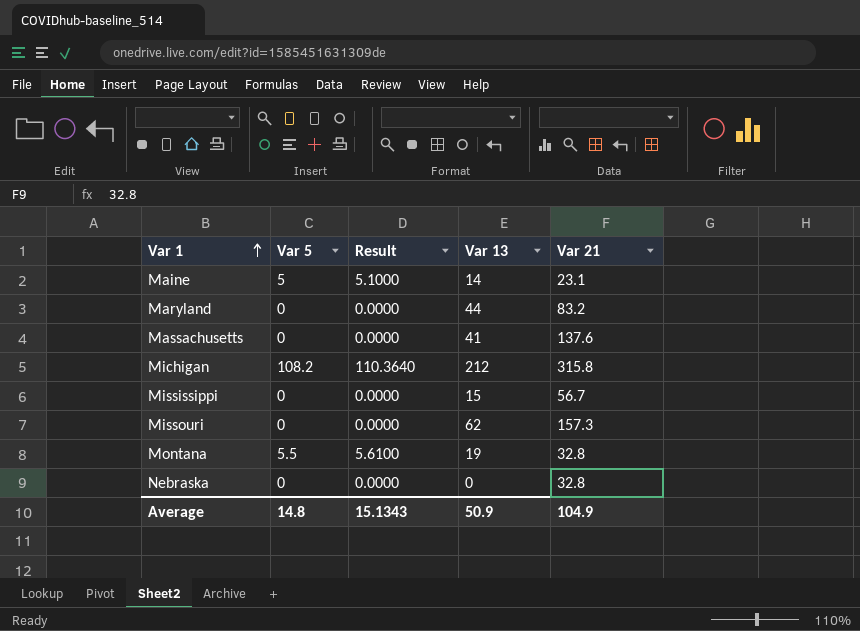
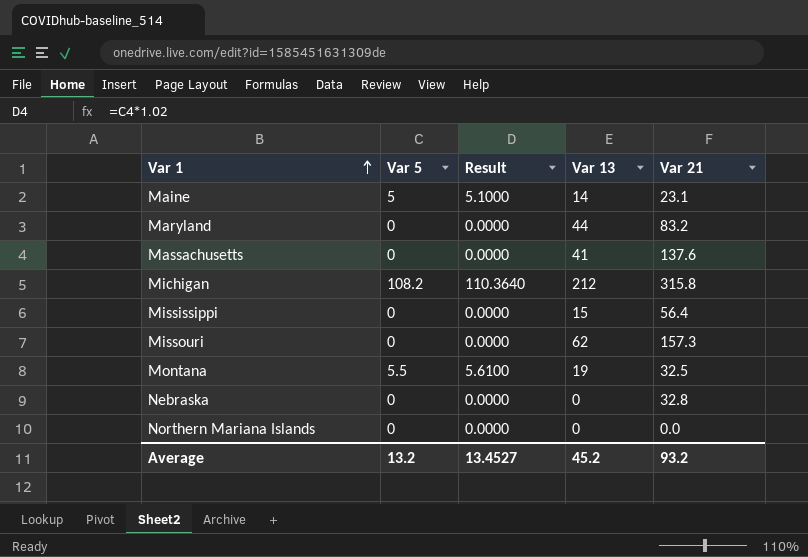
Mississippi | Var 21: 56.7 -> 56.4
Montana | Var 21: 32.8 -> 32.5
row Northern Mariana Islands: none -> 0 | 0.0000 | 0 | 0.0
Average | Var 5: 14.8 -> 13.2
Average | Result: 15.1343 -> 13.4527
Average | Var 13: 50.9 -> 45.2
Average | Var 21: 104.9 -> 93.2

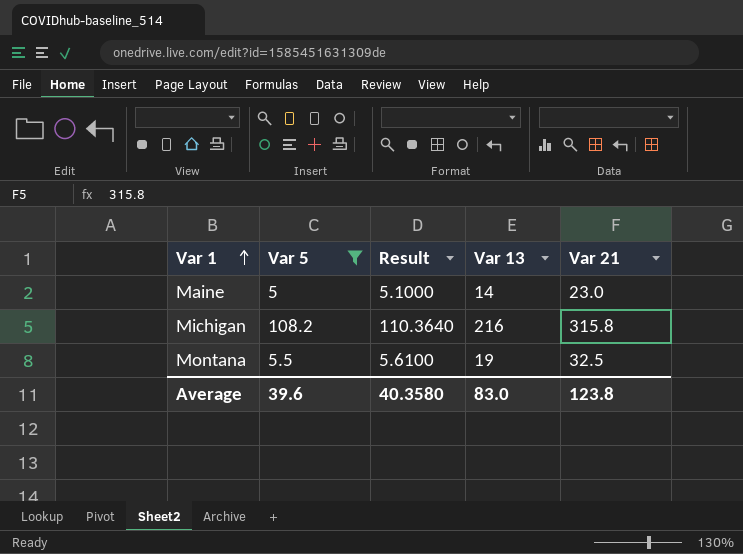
filter: none -> Var 5 != 0
Maine | Var 21: 23.1 -> 23.0
Michigan | Var 13: 212 -> 216
Average | Var 5: 13.2 -> 39.6
Average | Result: 13.4527 -> 40.3580
Average | Var 13: 45.2 -> 83.0
Average | Var 21: 93.2 -> 123.8

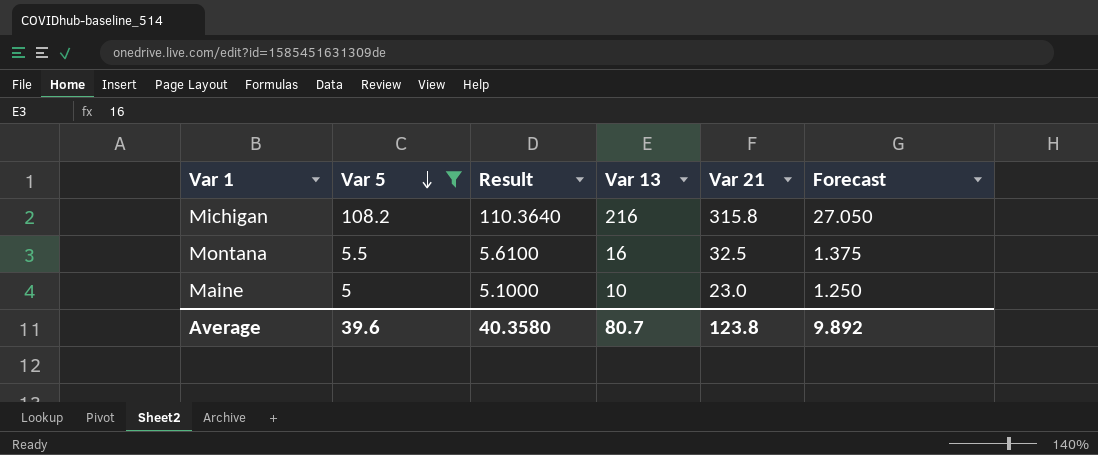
row order: Var 1 ascending -> Var 5 descending
column Forecast | formula: none -> [Var 5] * 0.25
Montana | Var 13: 19 -> 16
Maine | Var 13: 14 -> 10
Average | Var 13: 83.0 -> 80.7

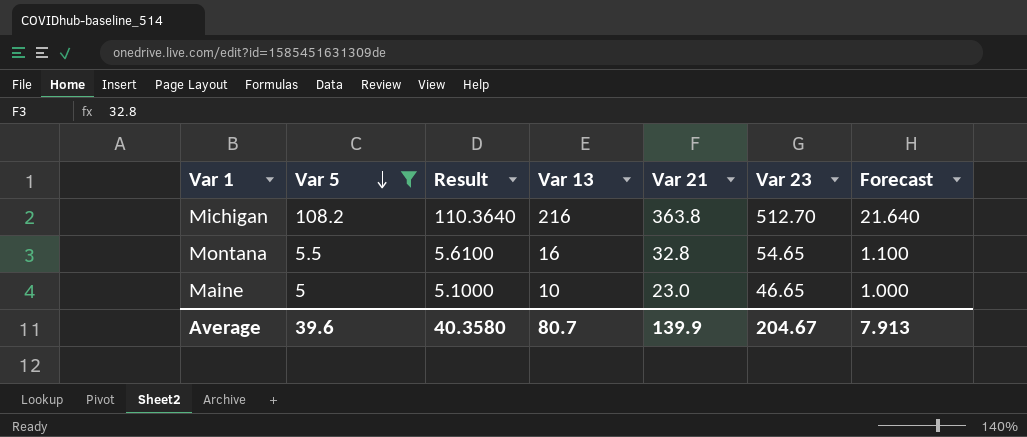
column Var 23 | position: none -> 6
column Forecast | formula: [Var 5] * 0.25 -> [Var 5] * 0.2
Michigan | Var 21: 315.8 -> 363.8
Montana | Var 21: 32.5 -> 32.8
Average | Var 21: 123.8 -> 139.9
Average | Forecast: 9.892 -> 7.913

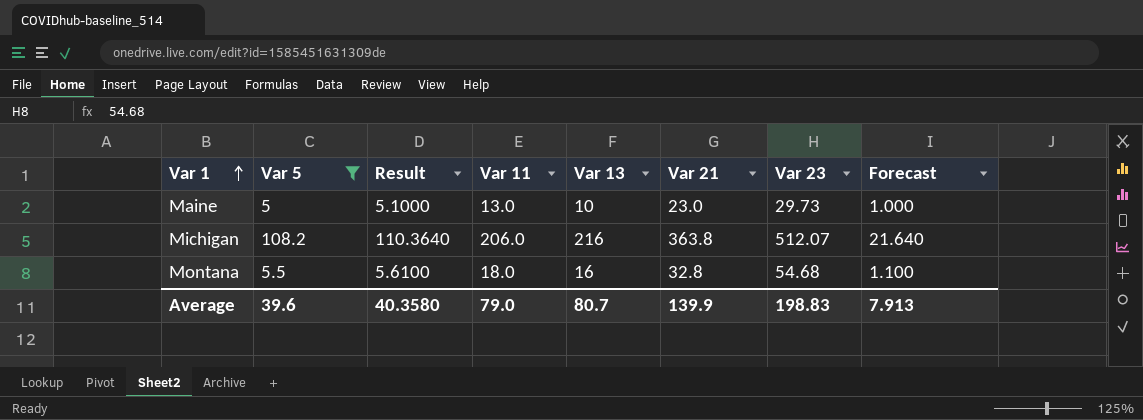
row order: Var 5 descending -> Var 1 ascending
column Var 11 | position: none -> 4
Maine | Var 23: 46.65 -> 29.73
Michigan | Var 23: 512.70 -> 512.07
Montana | Var 23: 54.65 -> 54.68
Average | Var 23: 204.67 -> 198.83

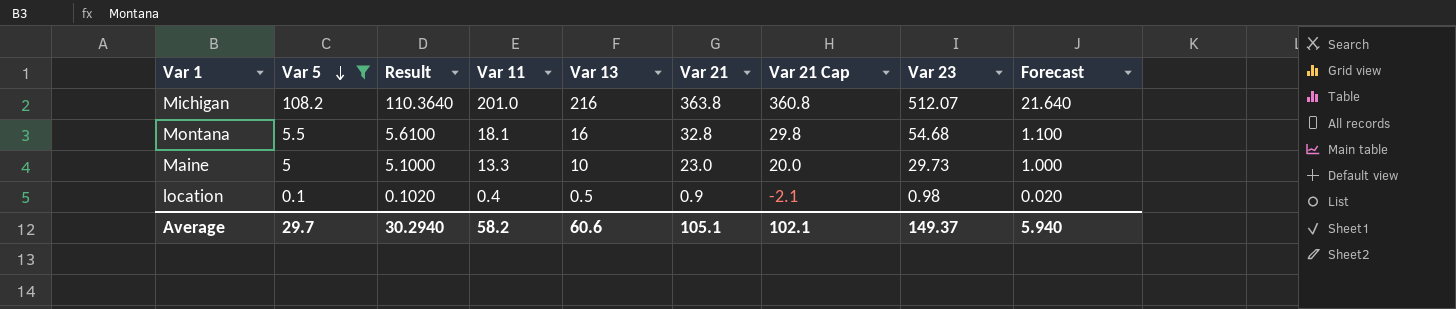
row order: Var 1 ascending -> Var 5 descending
column Var 21 Cap | formula: none -> [Var 21] - 3
Michigan | Var 11: 206.0 -> 201.0
Montana | Var 11: 18.0 -> 18.1
Maine | Var 11: 13.0 -> 13.3
row location: none -> 0.1 | 0.1020 | 0.4 | 0.5 | 0.9 | -2.1 | 0.98 | 0.020
Average | Var 5: 39.6 -> 29.7
Average | Result: 40.3580 -> 30.2940
Average | Var 11: 79.0 -> 58.2
Average | Var 13: 80.7 -> 60.6
Average | Var 21: 139.9 -> 105.1
Average | Var 23: 198.83 -> 149.37
Average | Forecast: 7.913 -> 5.940

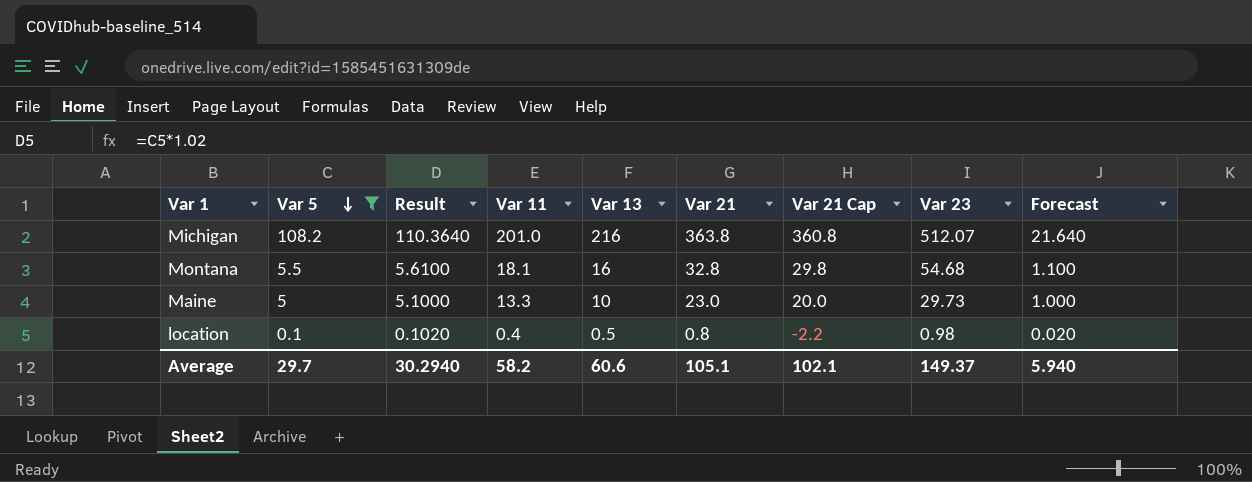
location | Var 21: 0.9 -> 0.8
location | Var 21 Cap: -2.1 -> -2.2

